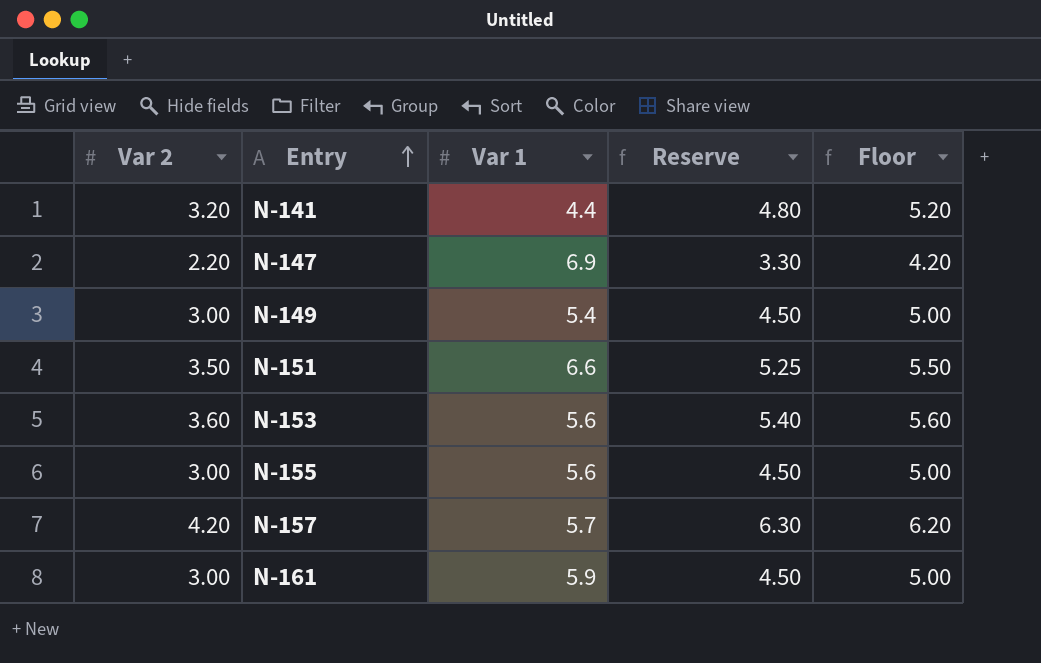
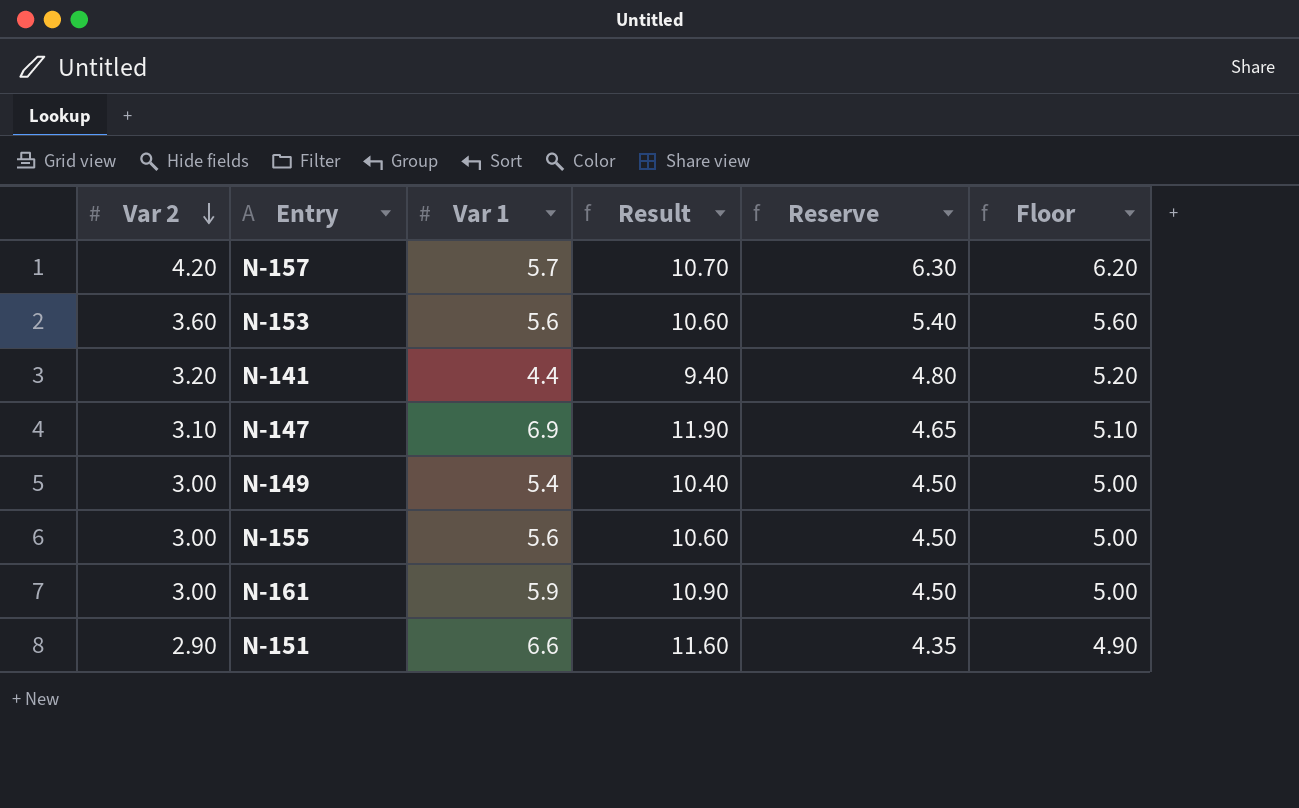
row order: Entry ascending -> Var 2 descending
column Result | formula: none -> [Var 1] + 5
N-147 | Var 2: 2.20 -> 3.10
N-147 | Reserve: 3.30 -> 4.65
N-147 | Floor: 4.20 -> 5.10
N-151 | Var 2: 3.50 -> 2.90
N-151 | Reserve: 5.25 -> 4.35
N-151 | Floor: 5.50 -> 4.90

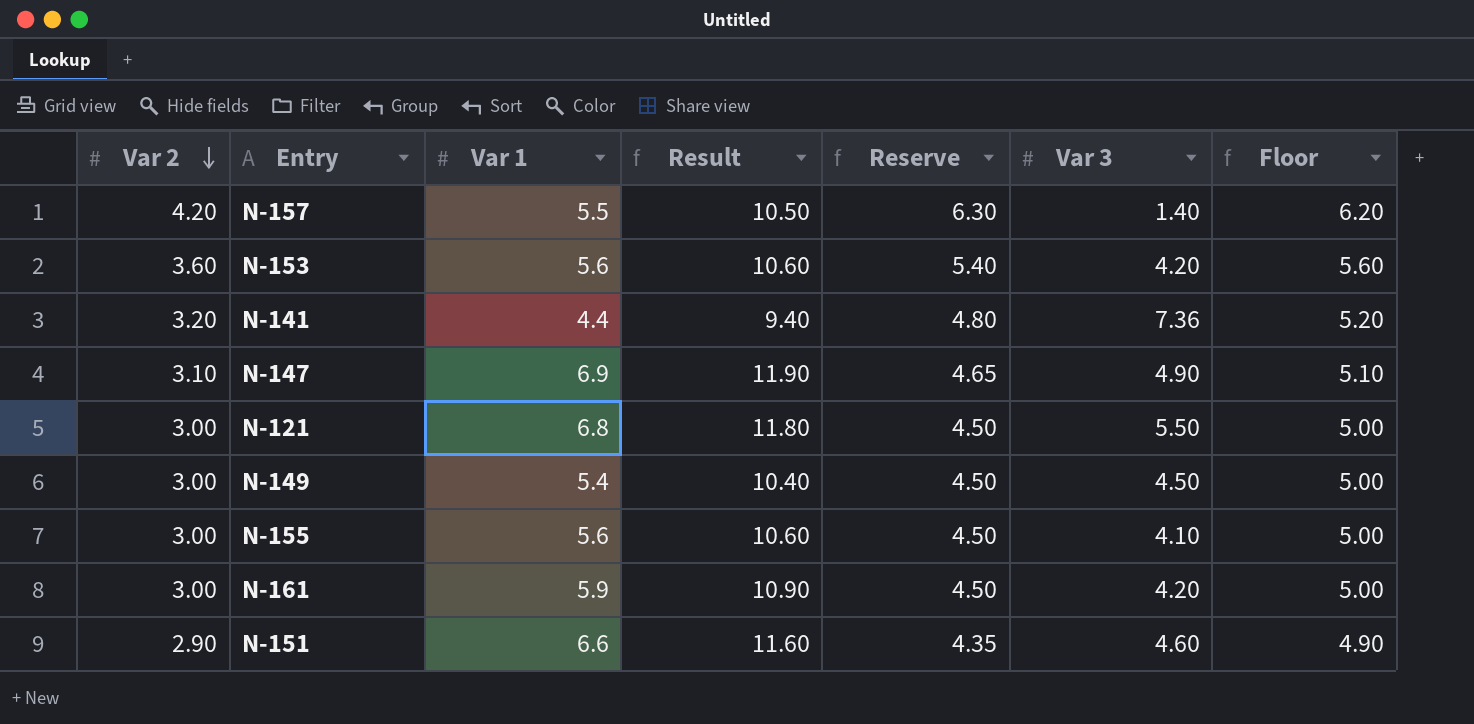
column Var 3 | position: none -> 6
N-157 | Var 1: 5.7 -> 5.5
N-157 | Result: 10.70 -> 10.50
row N-121: none -> 3.00 | 6.8 | 11.80 | 4.50 | 5.50 | 5.00

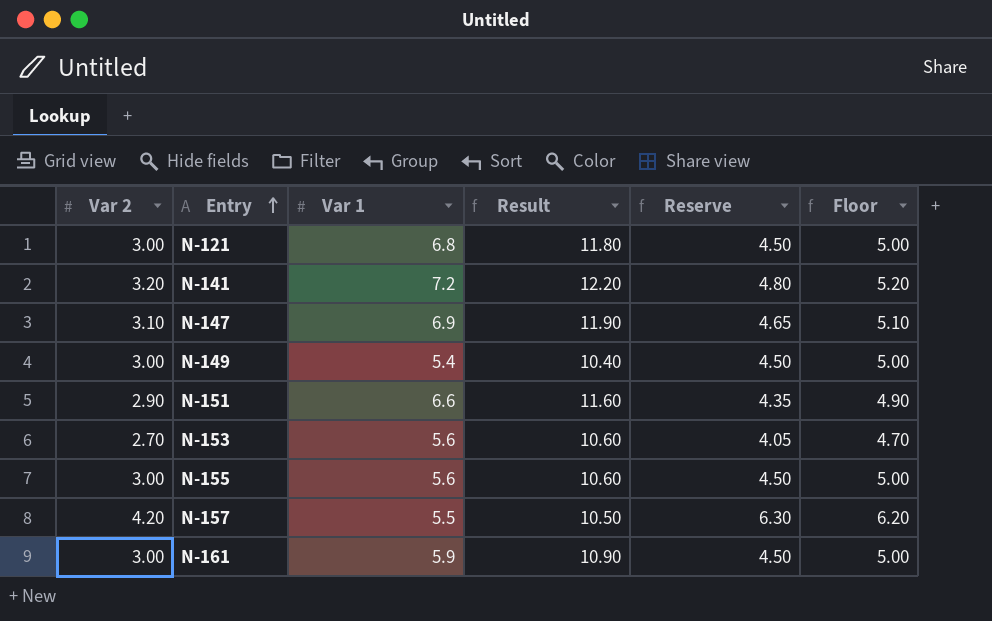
row order: Var 2 descending -> Entry ascending
column Var 3 | position: 6 -> none
N-141 | Var 1: 4.4 -> 7.2
N-141 | Result: 9.40 -> 12.20
N-153 | Var 2: 3.60 -> 2.70
N-153 | Reserve: 5.40 -> 4.05
N-153 | Floor: 5.60 -> 4.70

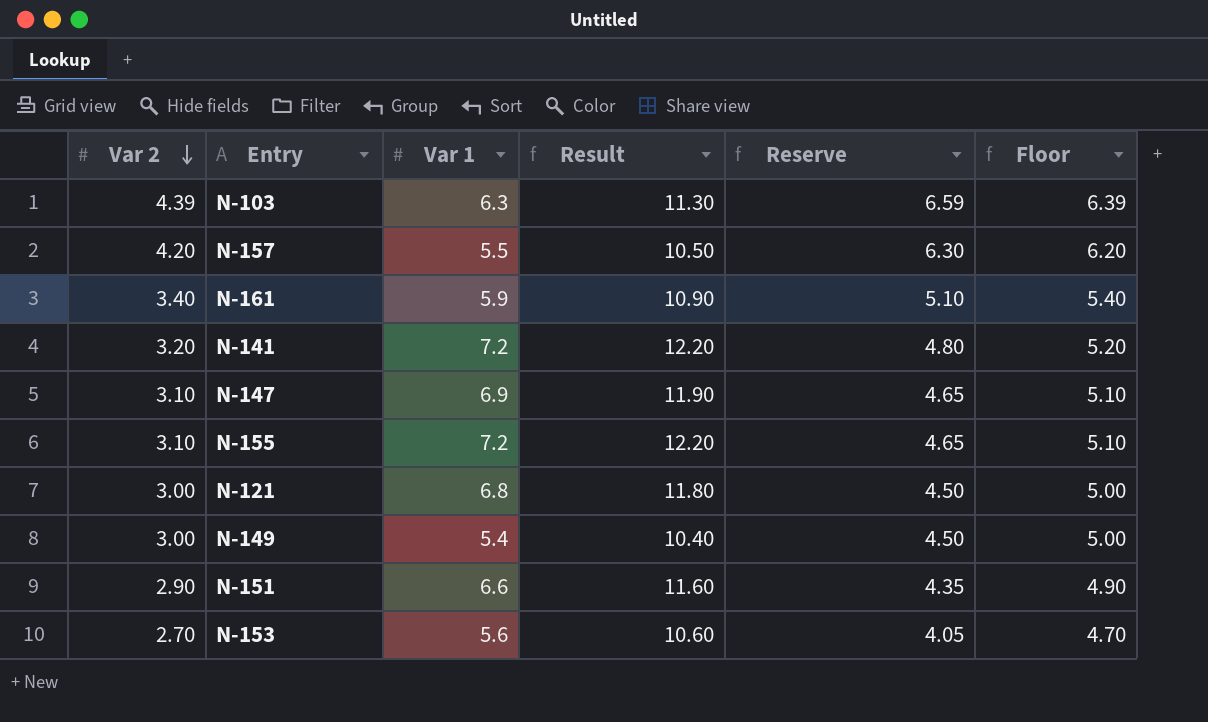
row order: Entry ascending -> Var 2 descending
row N-103: none -> 4.39 | 6.3 | 11.30 | 6.59 | 6.39
N-161 | Var 2: 3.00 -> 3.40
N-161 | Reserve: 4.50 -> 5.10
N-161 | Floor: 5.00 -> 5.40
N-155 | Var 2: 3.00 -> 3.10
N-155 | Var 1: 5.6 -> 7.2
N-155 | Result: 10.60 -> 12.20
N-155 | Reserve: 4.50 -> 4.65
N-155 | Floor: 5.00 -> 5.10

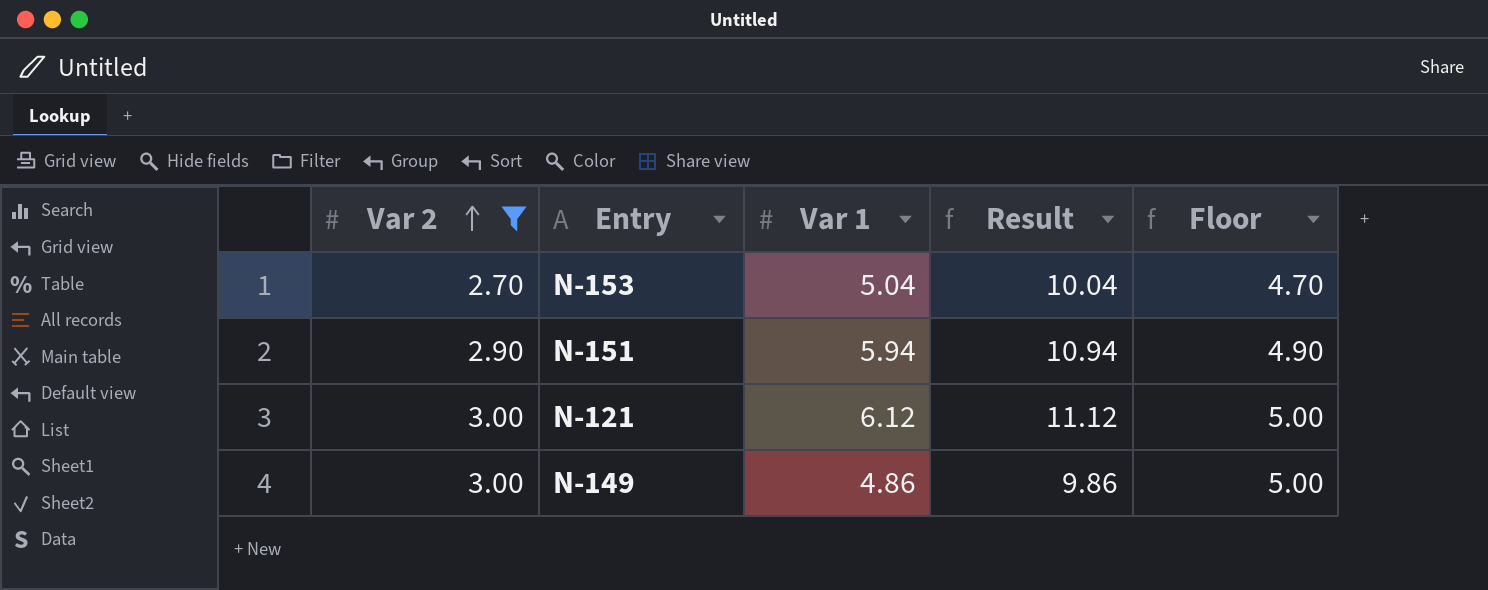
filter: none -> Var 2 <= 3.00
row order: Var 2 descending -> Var 2 ascending
column Reserve | formula: [Var 2] * 1.5 -> none
N-153 | Var 1: 5.6 -> 5.04
N-153 | Result: 10.60 -> 10.04
N-151 | Var 1: 6.6 -> 5.94
N-151 | Result: 11.60 -> 10.94
N-121 | Var 1: 6.8 -> 6.12
N-121 | Result: 11.80 -> 11.12
N-149 | Var 1: 5.4 -> 4.86
N-149 | Result: 10.40 -> 9.86

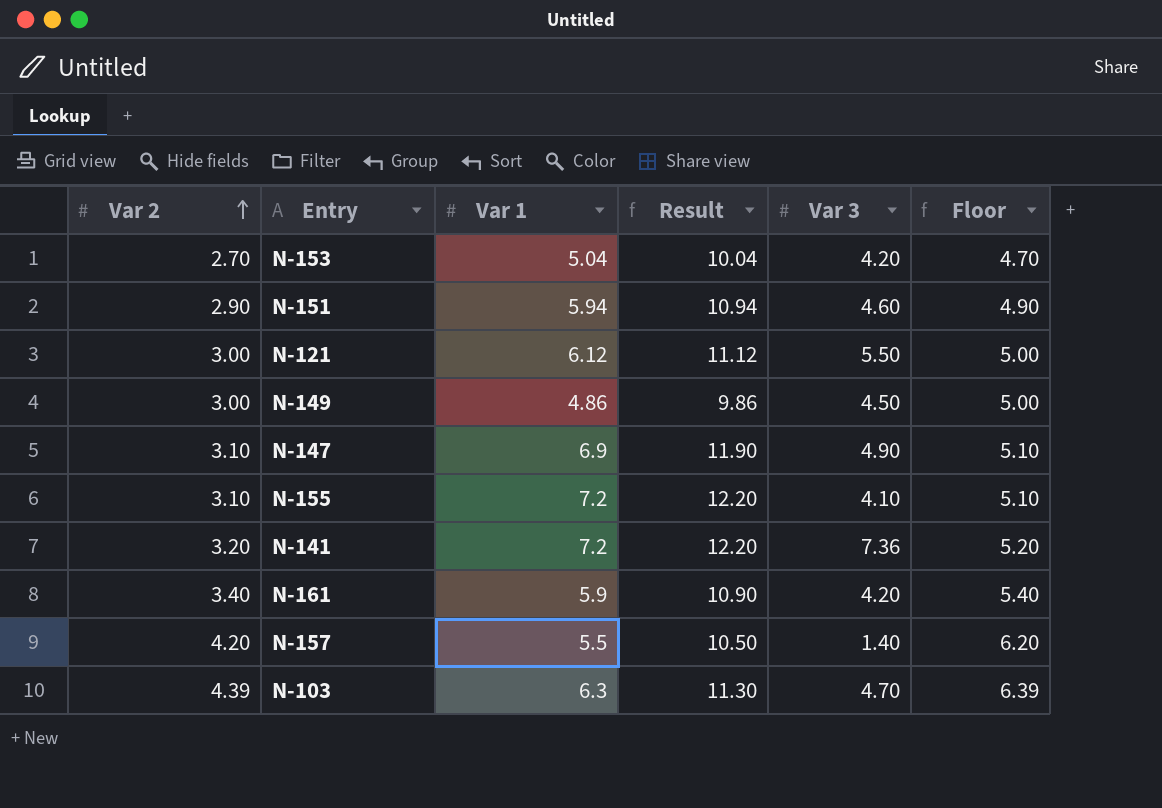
filter: Var 2 <= 3.00 -> none
column Var 3 | position: none -> 5

